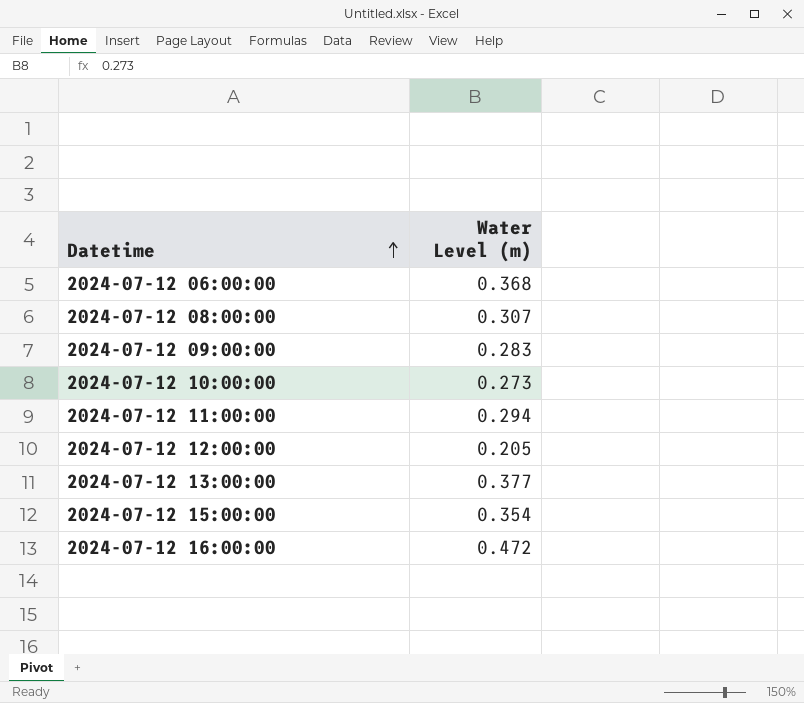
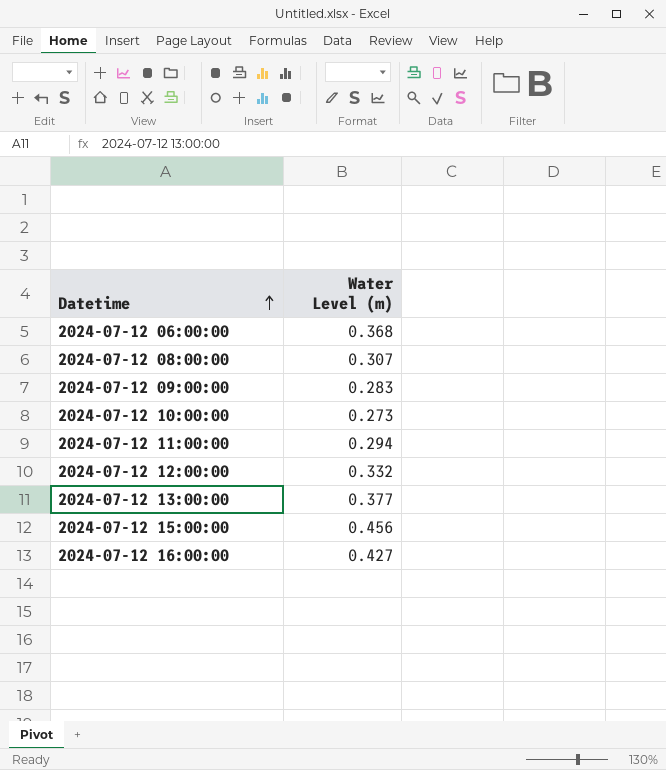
2024-07-12 12:00:00 | Water Level (m): 0.205 -> 0.332
2024-07-12 15:00:00 | Water Level (m): 0.354 -> 0.456
2024-07-12 16:00:00 | Water Level (m): 0.472 -> 0.427

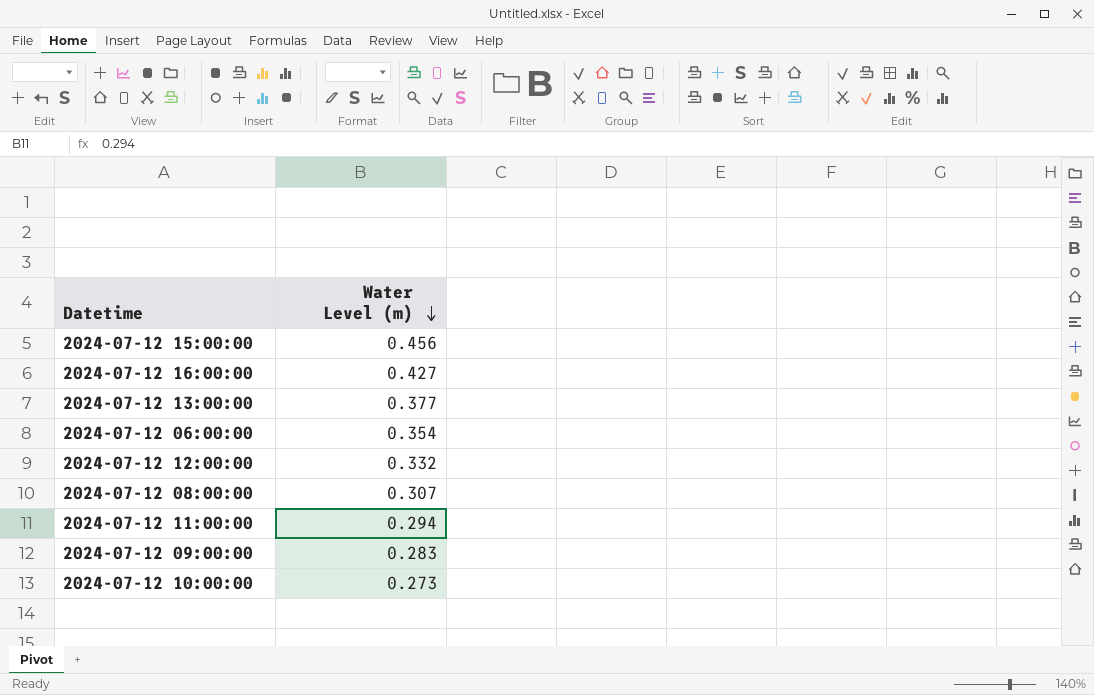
row order: Datetime ascending -> Water Level (m) descending
2024-07-12 06:00:00 | Water Level (m): 0.368 -> 0.354

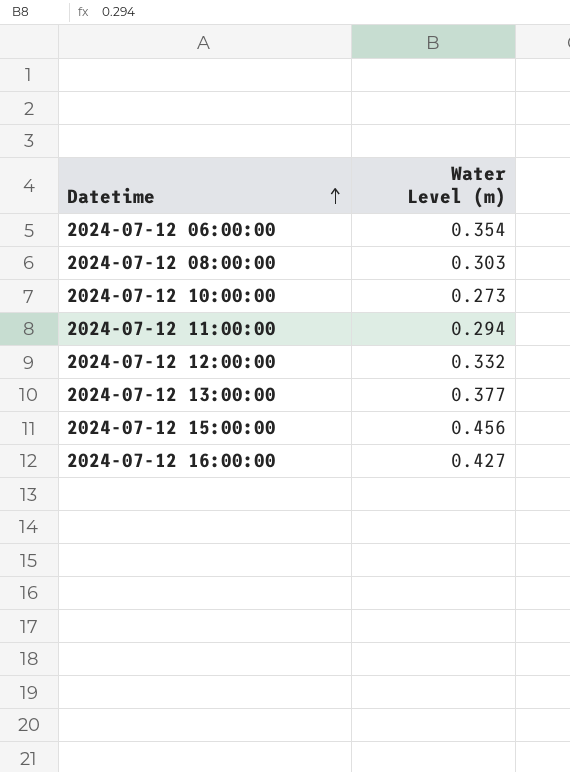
row order: Water Level (m) descending -> Datetime ascending
row 2024-07-12 09:00:00: 0.283 -> none
2024-07-12 08:00:00 | Water Level (m): 0.307 -> 0.303

